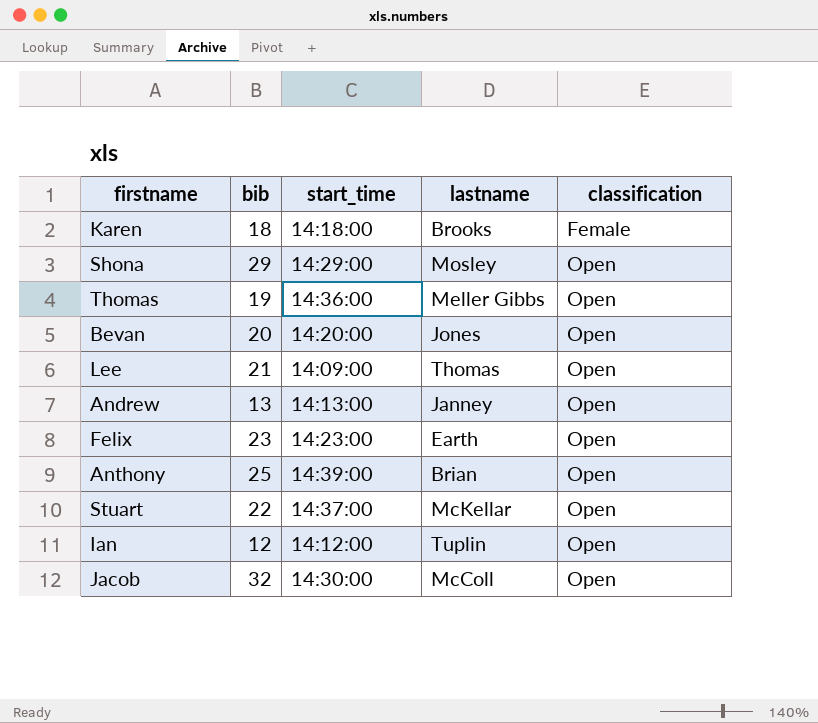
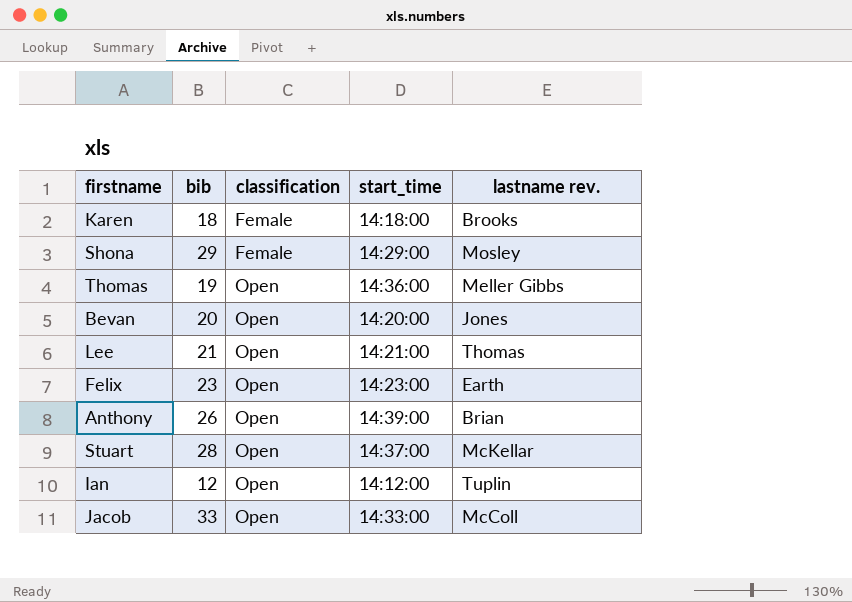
column classification | position: 5 -> 3
column name: lastname -> lastname rev.
row Andrew: 13 | 14:13:00 | Janney | Open -> none
Shona | classification: Open -> Female
Lee | start_time: 14:09:00 -> 14:21:00
Anthony | bib: 25 -> 26
Stuart | bib: 22 -> 28
Jacob | bib: 32 -> 33
Jacob | start_time: 14:30:00 -> 14:33:00

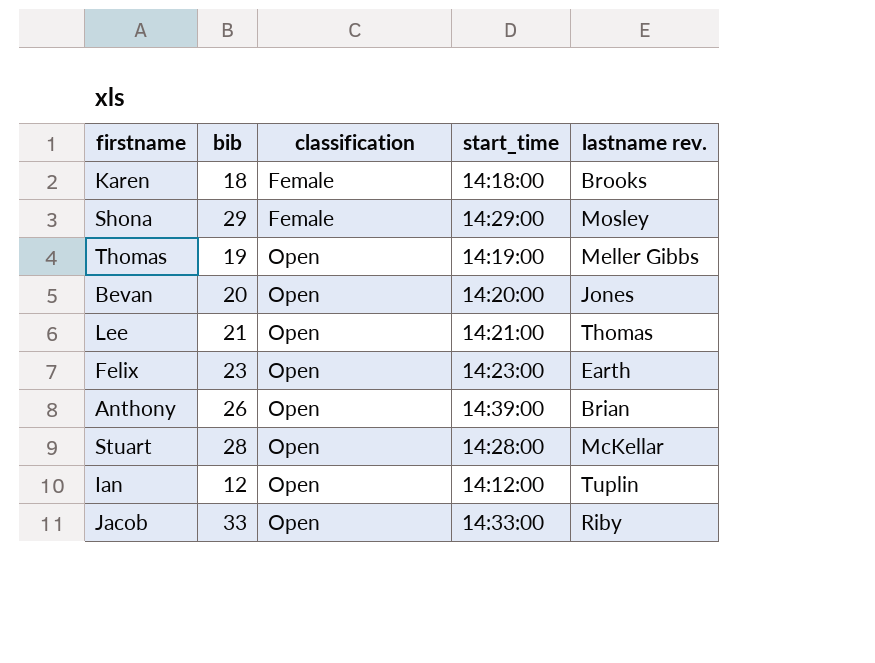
Thomas | start_time: 14:36:00 -> 14:19:00
Stuart | start_time: 14:37:00 -> 14:28:00
Jacob | lastname rev.: McColl -> Riby

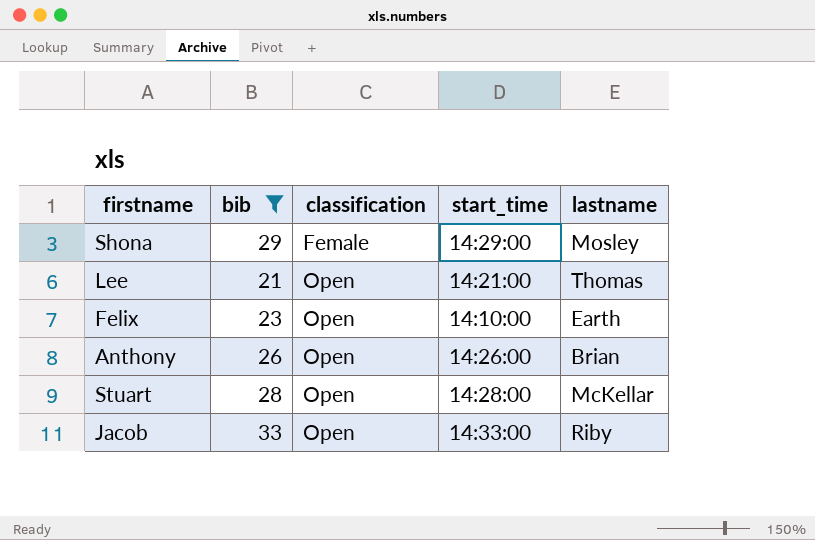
filter: none -> bib >= 21
column name: lastname rev. -> lastname
Felix | start_time: 14:23:00 -> 14:10:00
Anthony | start_time: 14:39:00 -> 14:26:00

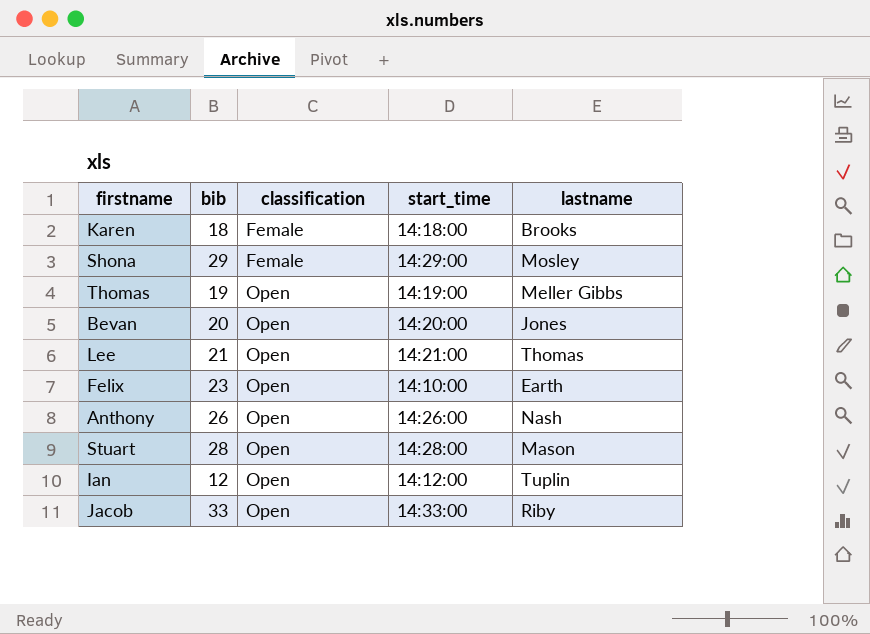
filter: bib >= 21 -> none
Anthony | lastname: Brian -> Nash
Stuart | lastname: McKellar -> Mason

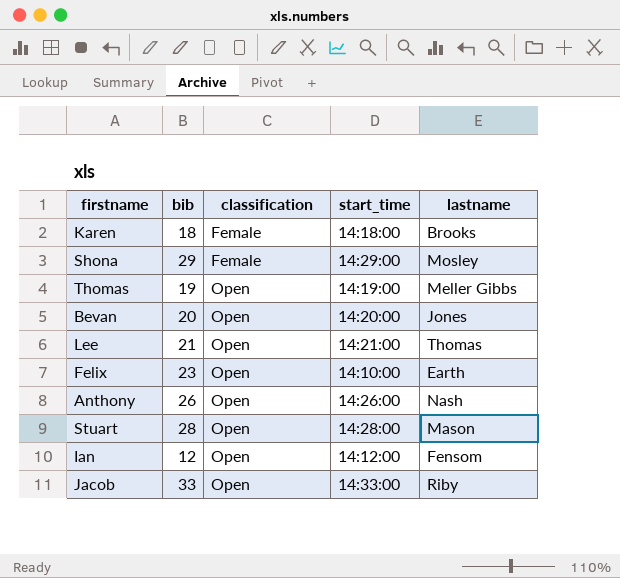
Ian | lastname: Tuplin -> Fensom

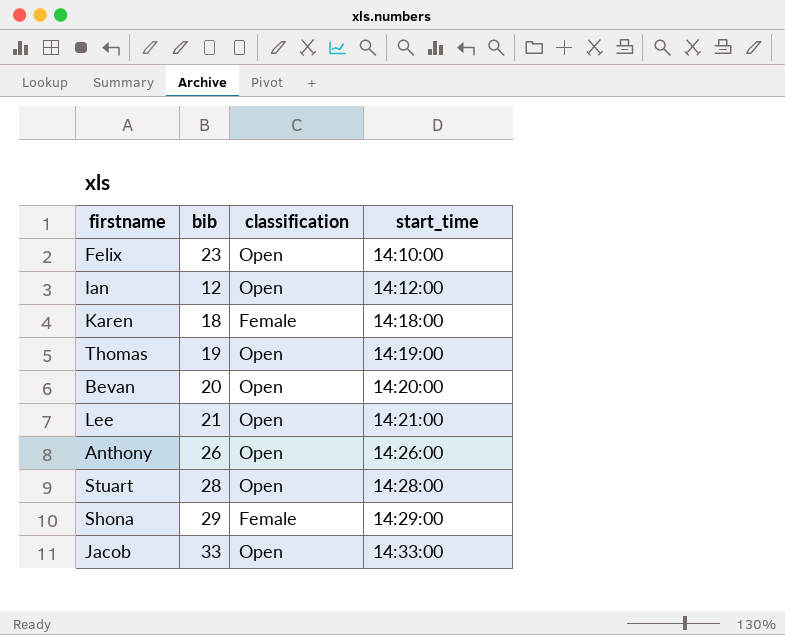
row order: classification ascending -> start_time ascending
column lastname | position: 5 -> none

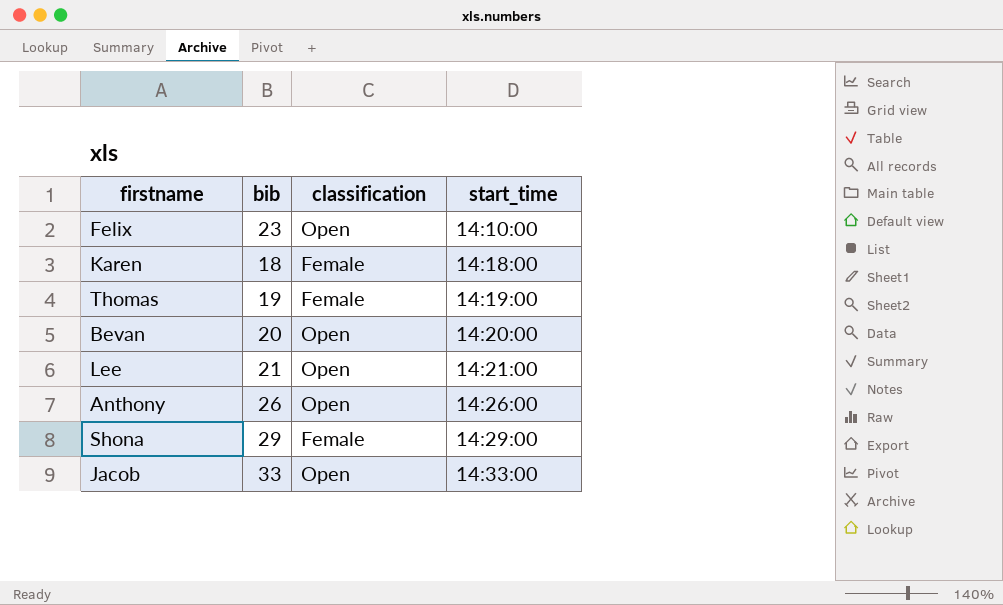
row Ian: 12 | Open | 14:12:00 -> none
row Stuart: 28 | Open | 14:28:00 -> none
Thomas | classification: Open -> Female

